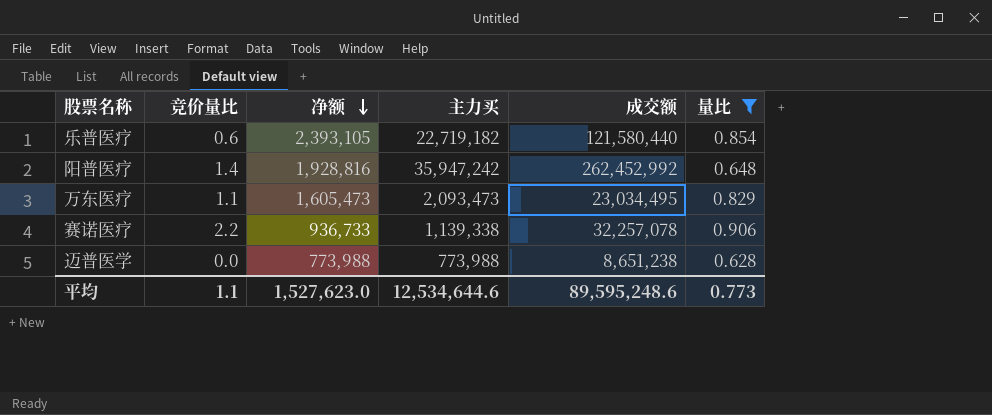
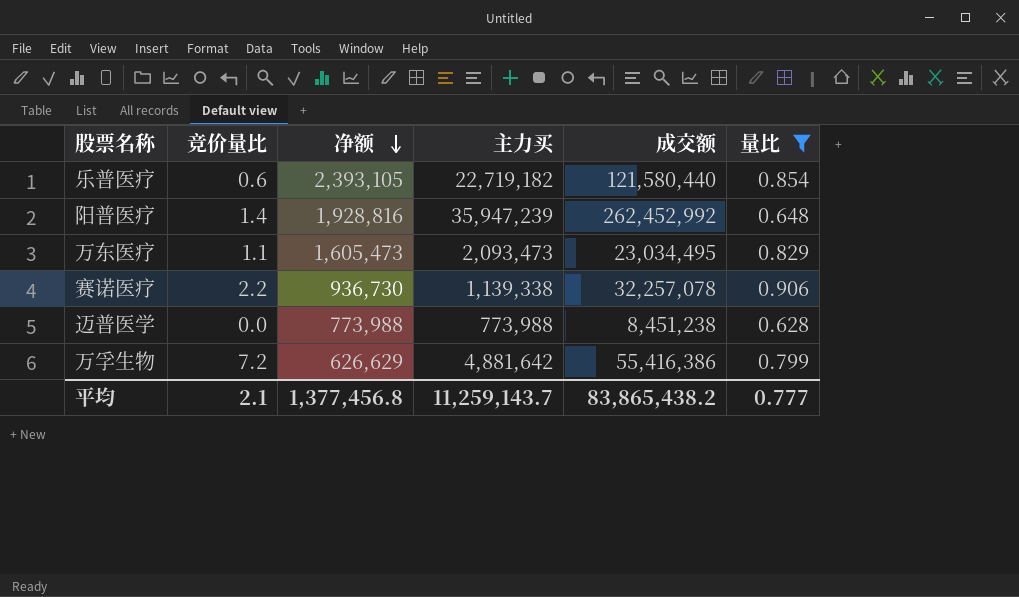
阳普医疗 | 主力买: 35,947,242 -> 35,947,239
赛诺医疗 | 净额: 936,733 -> 936,730
迈普医学 | 成交额: 8,651,238 -> 8,451,238
row 万孚生物: none -> 7.2 | 626,629 | 4,881,642 | 55,416,386 | 0.799
平均 | 竞价量比: 1.1 -> 2.1
平均 | 净额: 1,527,623.0 -> 1,377,456.8
平均 | 主力买: 12,534,644.6 -> 11,259,143.7
平均 | 成交额: 89,595,248.6 -> 83,865,438.2
平均 | 量比: 0.773 -> 0.777

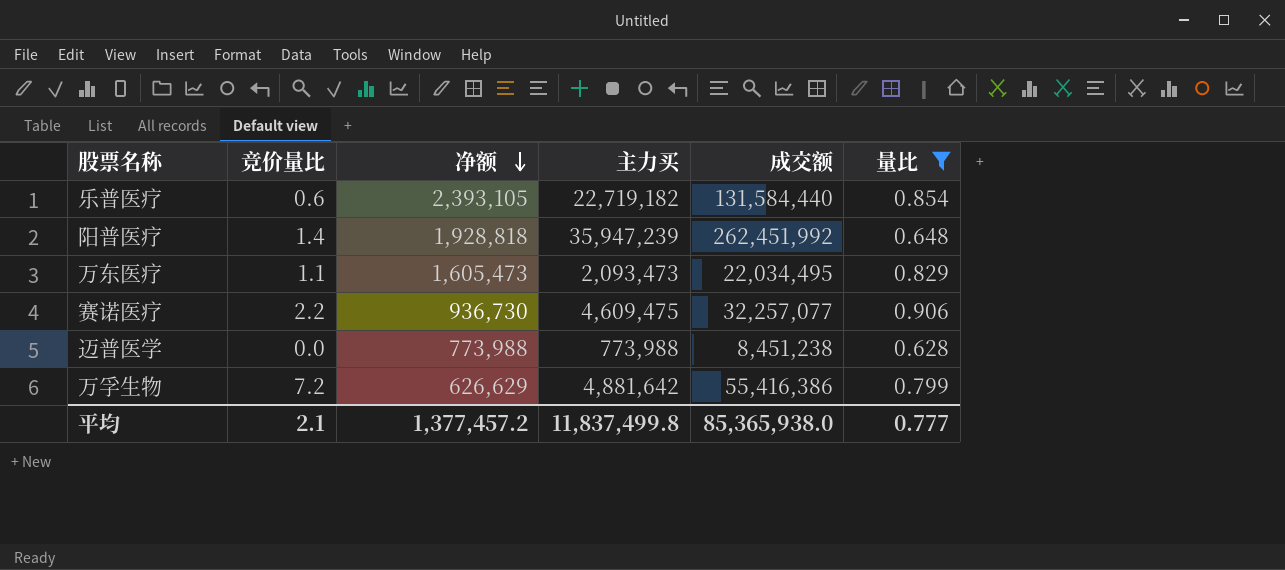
乐普医疗 | 成交额: 121,580,440 -> 131,584,440
阳普医疗 | 净额: 1,928,816 -> 1,928,818
阳普医疗 | 成交额: 262,452,992 -> 262,451,992
万东医疗 | 成交额: 23,034,495 -> 22,034,495
赛诺医疗 | 主力买: 1,139,338 -> 4,609,475
赛诺医疗 | 成交额: 32,257,078 -> 32,257,077
平均 | 净额: 1,377,456.8 -> 1,377,457.2
平均 | 主力买: 11,259,143.7 -> 11,837,499.8
平均 | 成交额: 83,865,438.2 -> 85,365,938.0

